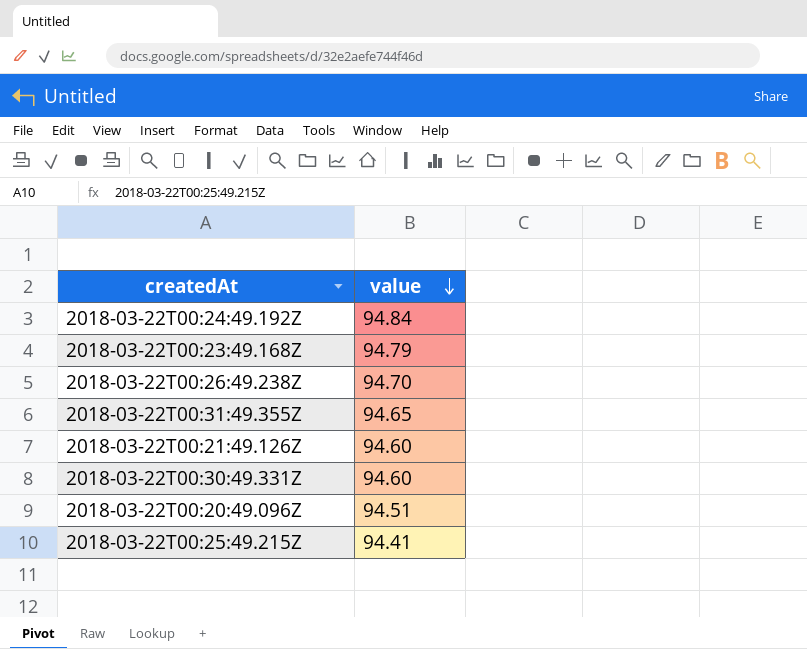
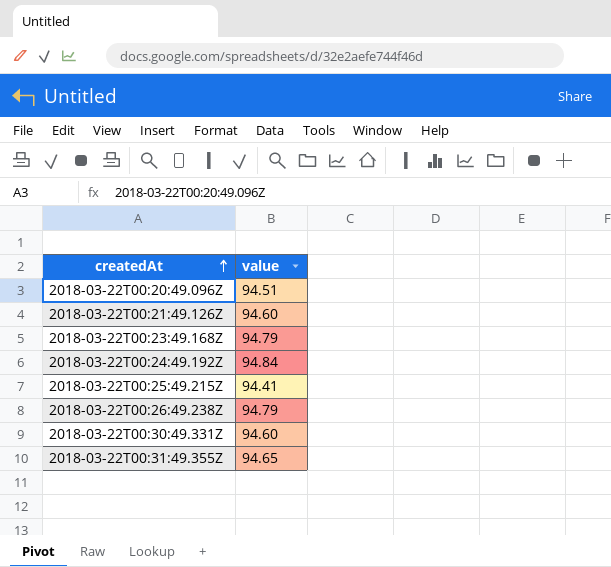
row order: value descending -> createdAt ascending
2018-03-22T00:26:49.238Z | value: 94.70 -> 94.79

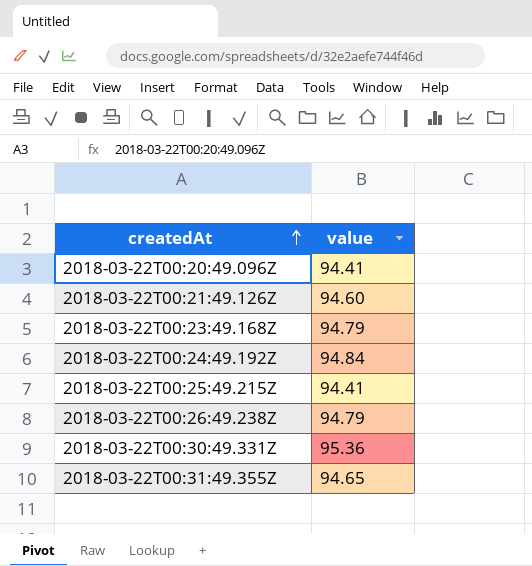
2018-03-22T00:20:49.096Z | value: 94.51 -> 94.41
2018-03-22T00:30:49.331Z | value: 94.60 -> 95.36

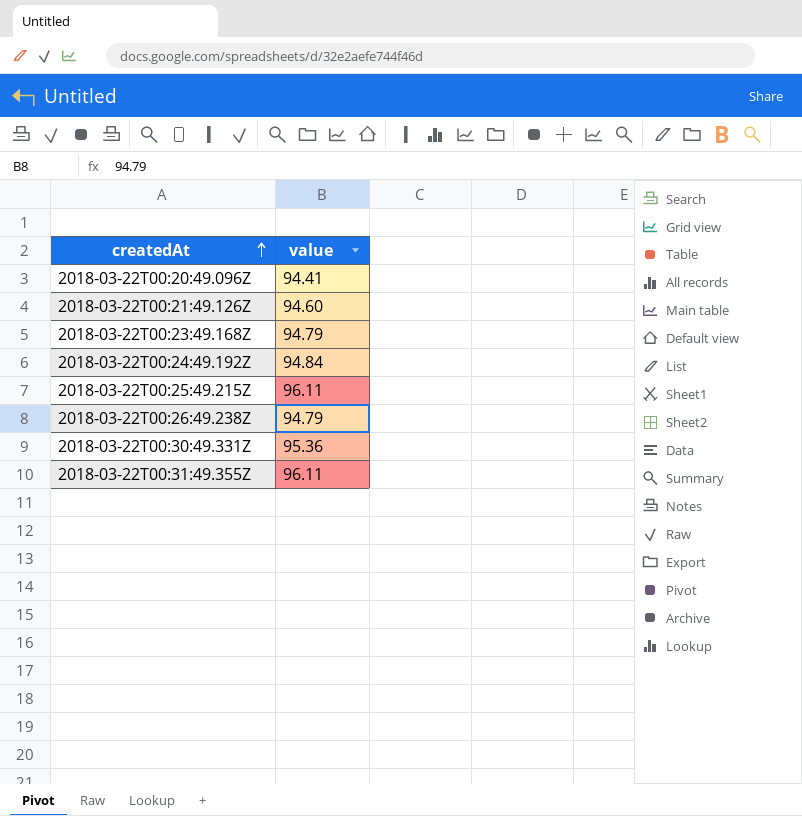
2018-03-22T00:25:49.215Z | value: 94.41 -> 96.11
2018-03-22T00:31:49.355Z | value: 94.65 -> 96.11

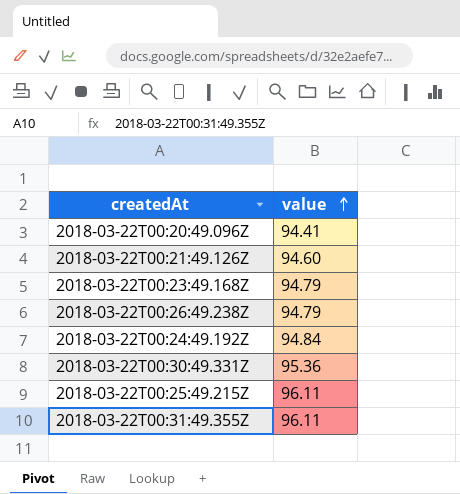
row order: createdAt ascending -> value ascending

